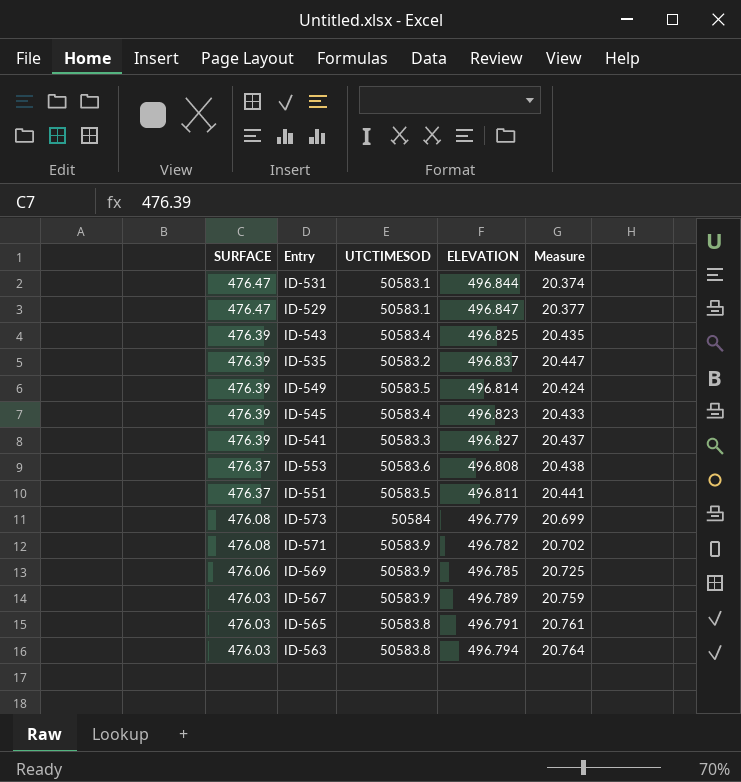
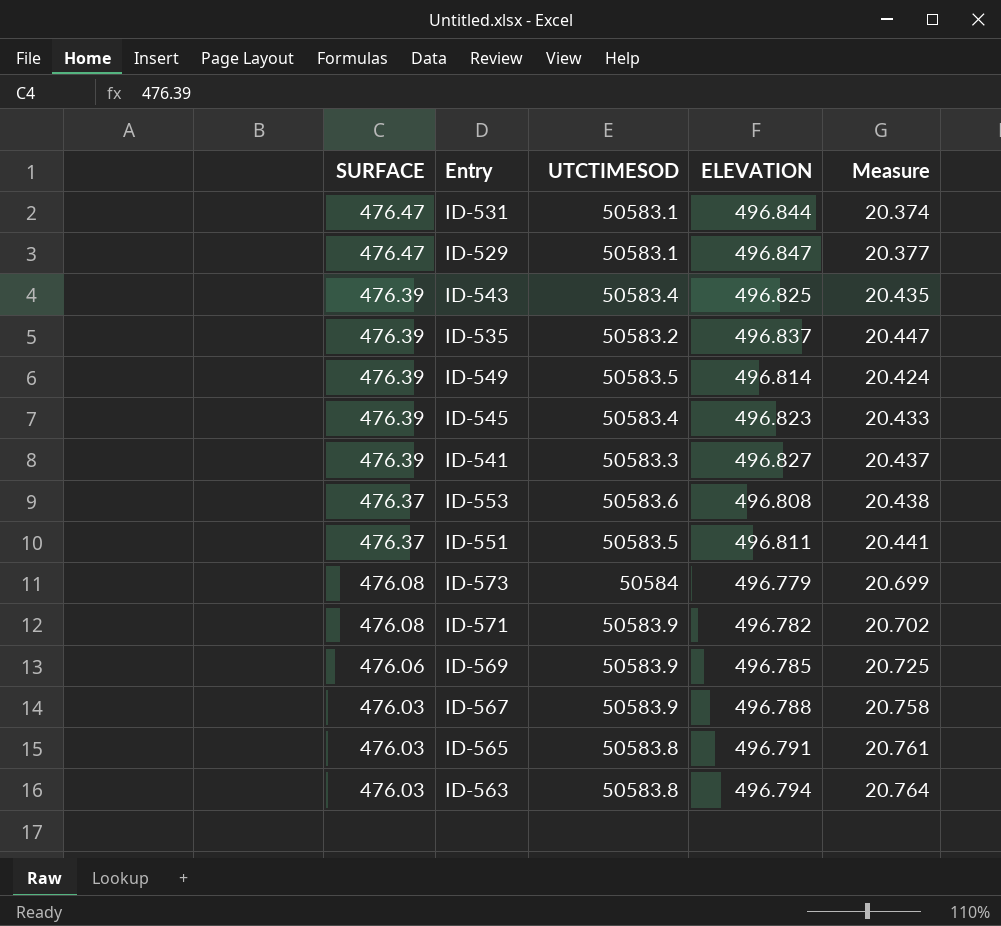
ID-567 | ELEVATION: 496.789 -> 496.788
ID-567 | Measure: 20.759 -> 20.758

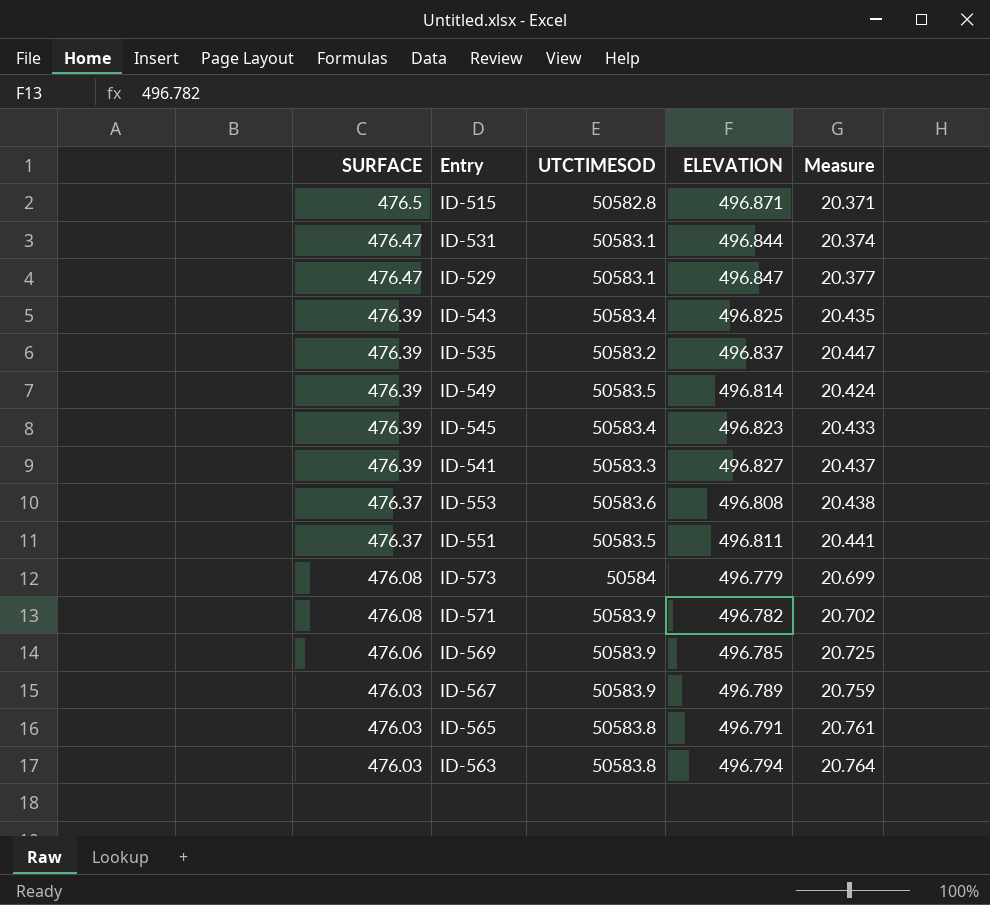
row ID-515: none -> 476.5 | 50582.8 | 496.871 | 20.371
ID-567 | ELEVATION: 496.788 -> 496.789
ID-567 | Measure: 20.758 -> 20.759

